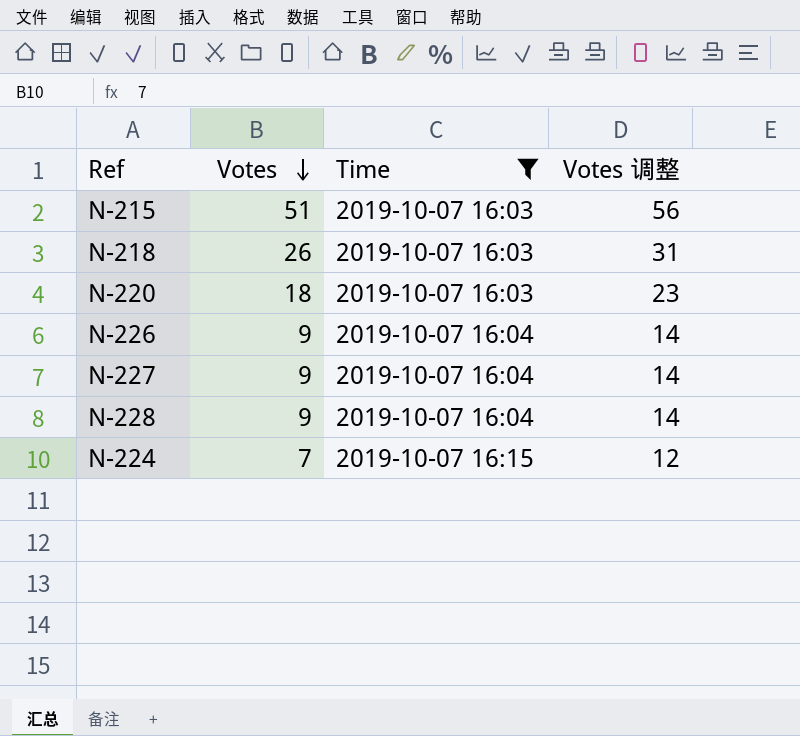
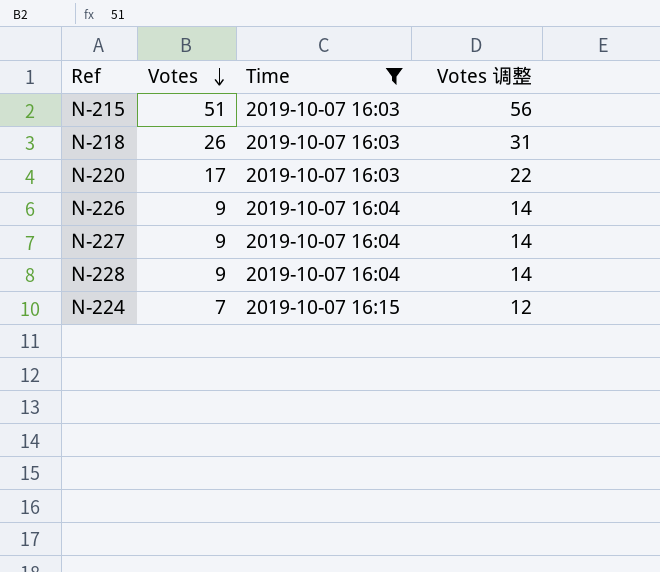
N-220 | Votes: 18 -> 17
N-220 | Votes 调整: 23 -> 22

